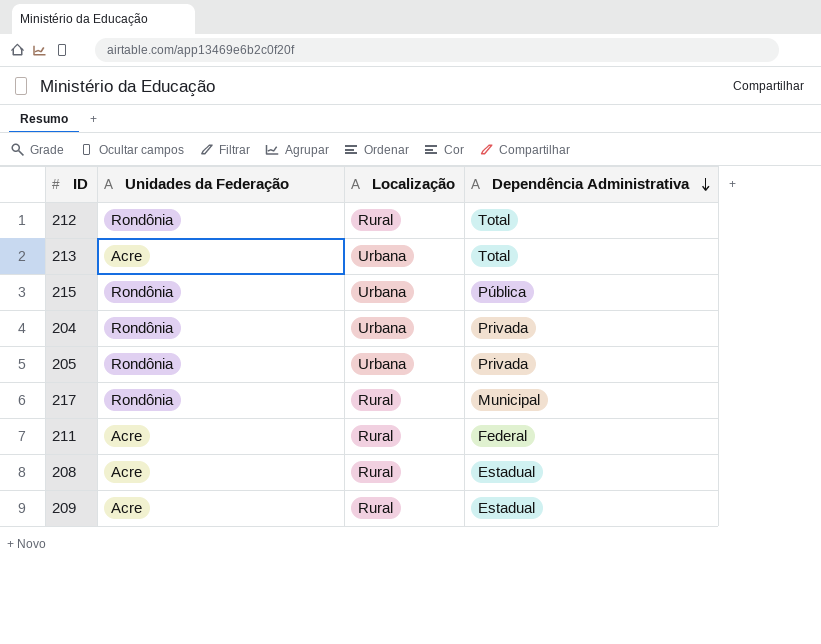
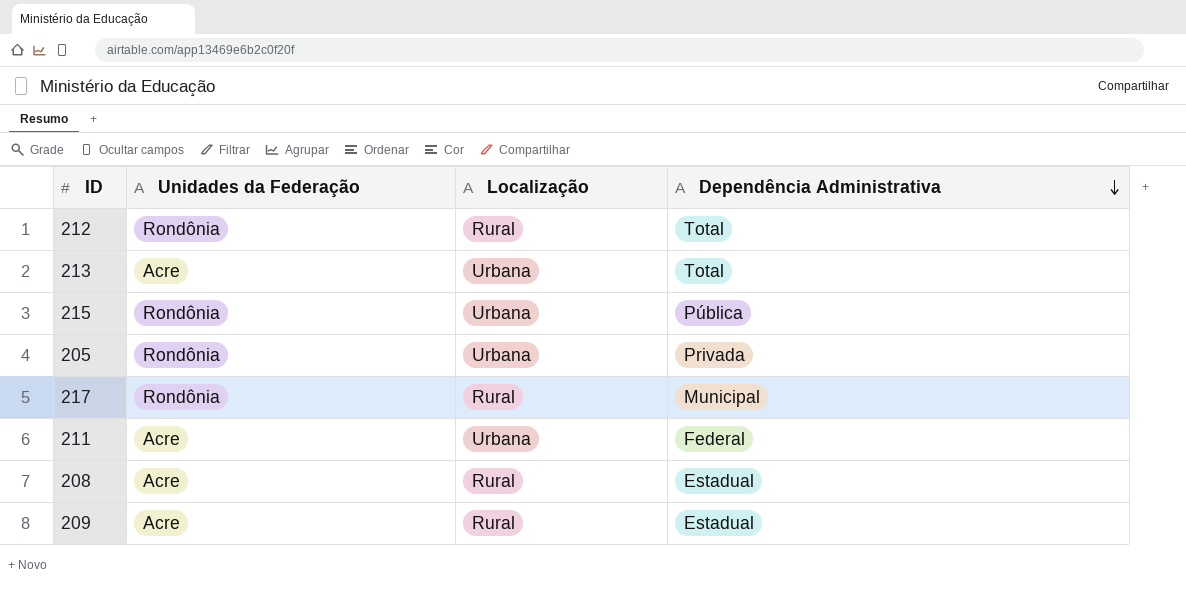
row 204: Rondônia | Urbana | Privada -> none
211 | Localização: Rural -> Urbana

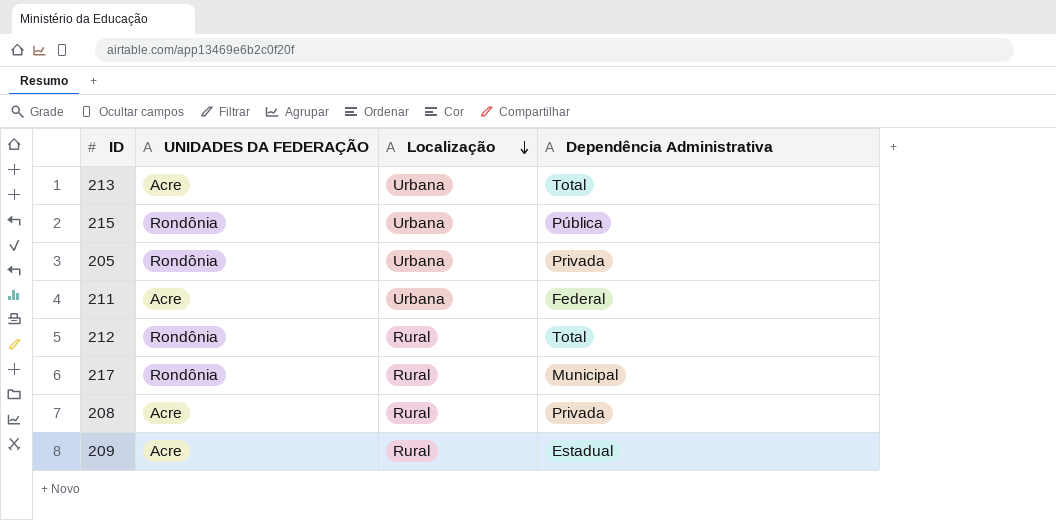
row order: Dependência Administrativa descending -> Localização descending
column name: Unidades da Federação -> UNIDADES DA FEDERAÇÃO
208 | Dependência Administrativa: Estadual -> Privada

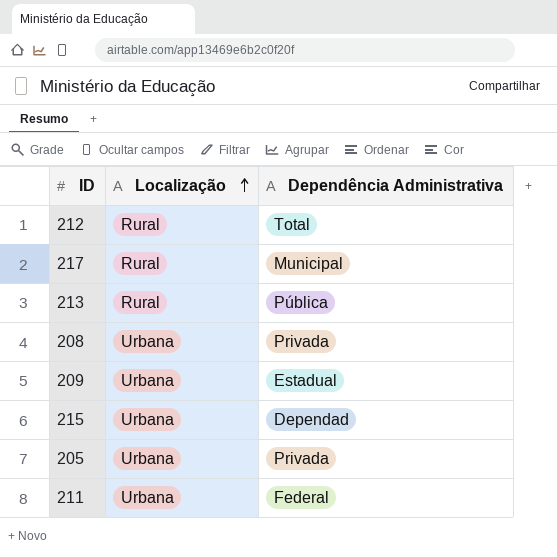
row order: Localização descending -> Localização ascending
column UNIDADES DA FEDERAÇÃO | position: 2 -> none
213 | Localização: Urbana -> Rural
213 | Dependência Administrativa: Total -> Pública
208 | Localização: Rural -> Urbana
209 | Localização: Rural -> Urbana
215 | Dependência Administrativa: Pública -> Dependad

